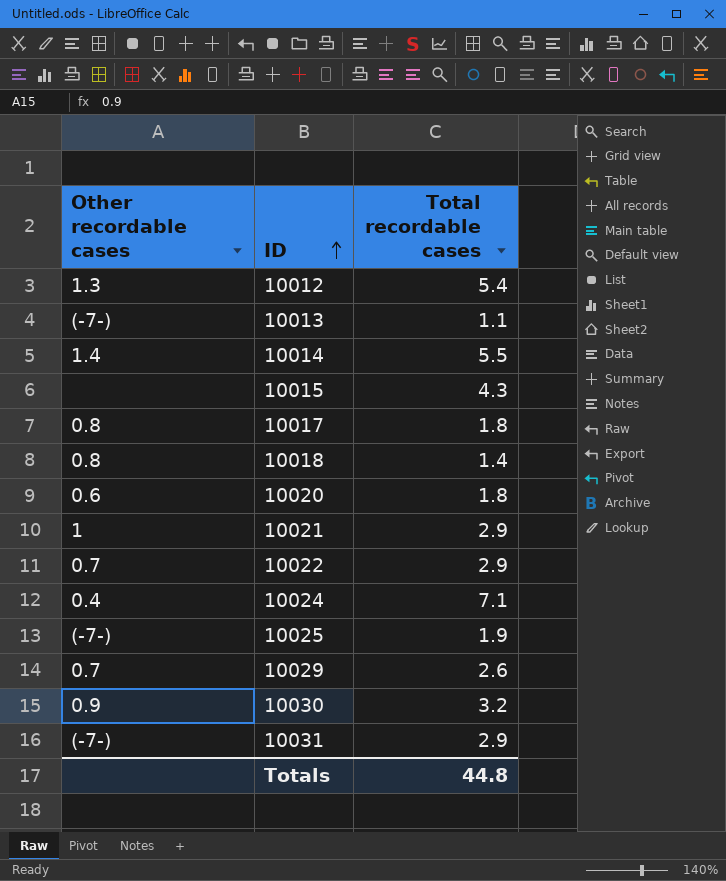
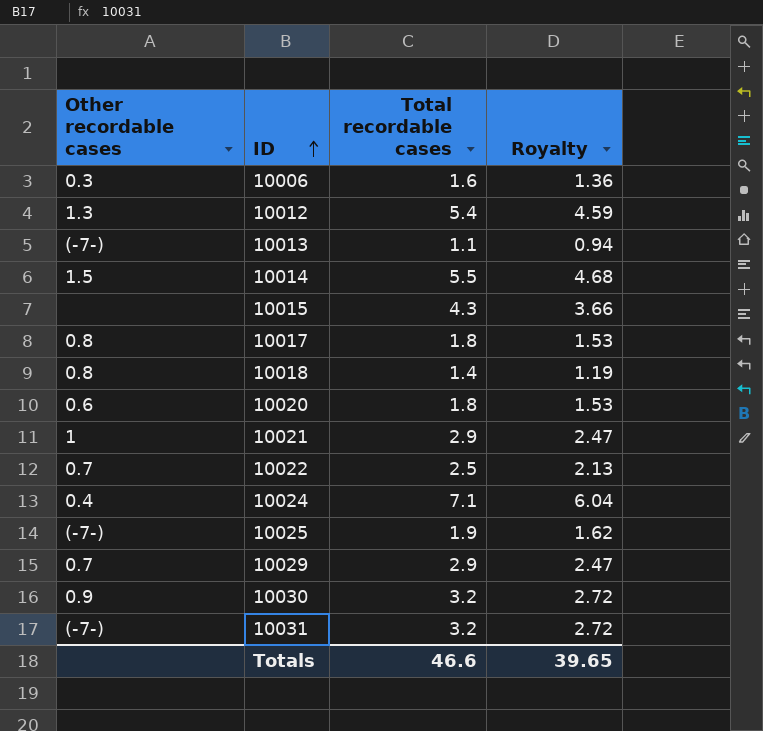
column Royalty | formula: none -> [Total recordable cases] * 0.85
row 10006: none -> 0.3 | 1.6 | 1.36
10014 | Other recordable cases: 1.4 -> 1.5
10022 | Total recordable cases: 2.9 -> 2.5
10029 | Total recordable cases: 2.6 -> 2.9
10031 | Total recordable cases: 2.9 -> 3.2
Totals | Total recordable cases: 44.8 -> 46.6

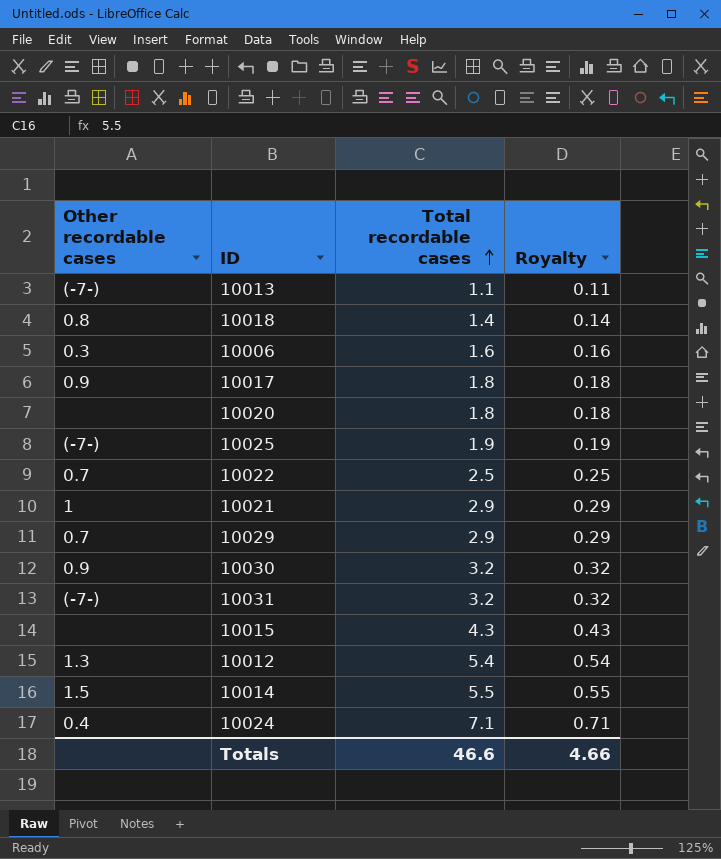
row order: ID ascending -> Total recordable cases ascending
column Royalty | formula: [Total recordable cases] * 0.85 -> [Total recordable cases] * 0.1
10017 | Other recordable cases: 0.8 -> 0.9
10020 | Other recordable cases: 0.6 -> none
Totals | Royalty: 39.65 -> 4.66

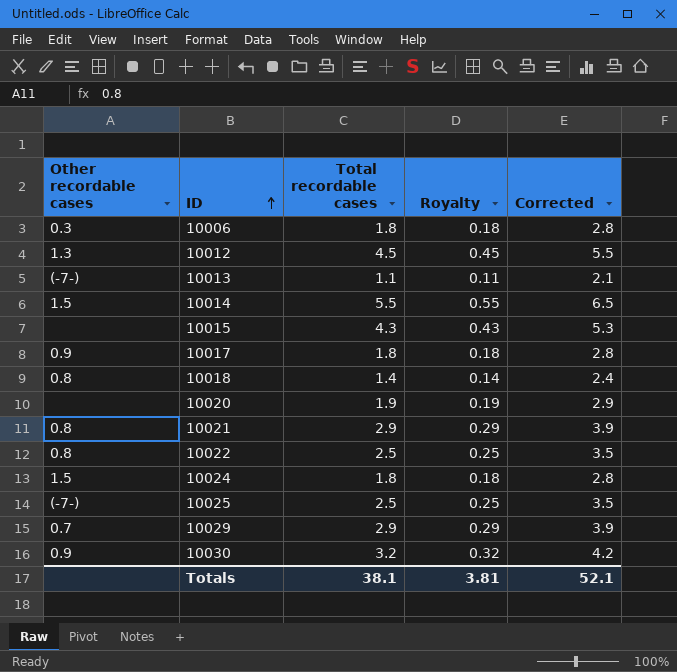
row order: Total recordable cases ascending -> ID ascending
column Corrected | formula: none -> [Total recordable cases] + 1
row 10031: (-7-) | 3.2 | 0.32 -> none
10006 | Total recordable cases: 1.6 -> 1.8
10006 | Royalty: 0.16 -> 0.18
10012 | Total recordable cases: 5.4 -> 4.5
10012 | Royalty: 0.54 -> 0.45
10020 | Total recordable cases: 1.8 -> 1.9
10020 | Royalty: 0.18 -> 0.19
10021 | Other recordable cases: 1 -> 0.8
10022 | Other recordable cases: 0.7 -> 0.8
10024 | Other recordable cases: 0.4 -> 1.5
10024 | Total recordable cases: 7.1 -> 1.8
10024 | Royalty: 0.71 -> 0.18
10025 | Total recordable cases: 1.9 -> 2.5
10025 | Royalty: 0.19 -> 0.25
Totals | Total recordable cases: 46.6 -> 38.1
Totals | Royalty: 4.66 -> 3.81

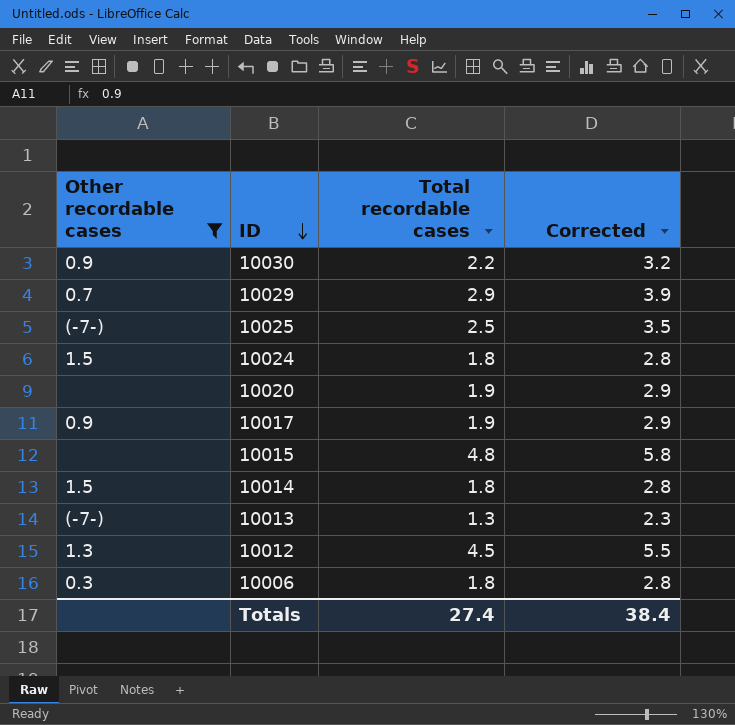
filter: none -> Other recordable cases != 0.8
row order: ID ascending -> ID descending
column Royalty | formula: [Total recordable cases] * 0.1 -> none
10030 | Total recordable cases: 3.2 -> 2.2
10030 | Corrected: 4.2 -> 3.2
10017 | Total recordable cases: 1.8 -> 1.9
10017 | Corrected: 2.8 -> 2.9
10015 | Total recordable cases: 4.3 -> 4.8
10015 | Corrected: 5.3 -> 5.8
10014 | Total recordable cases: 5.5 -> 1.8
10014 | Corrected: 6.5 -> 2.8
10013 | Total recordable cases: 1.1 -> 1.3
10013 | Corrected: 2.1 -> 2.3
Totals | Total recordable cases: 38.1 -> 27.4
Totals | Corrected: 52.1 -> 38.4

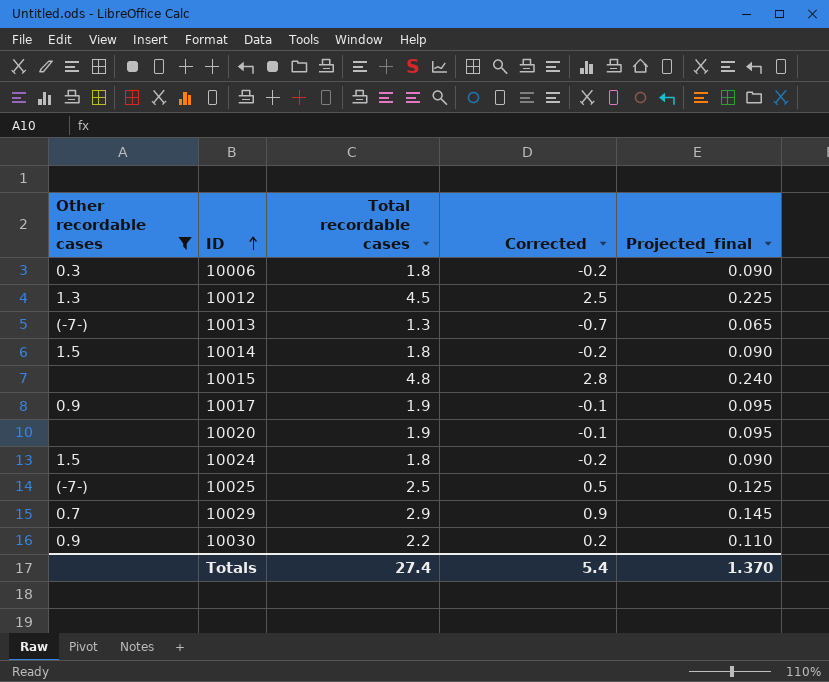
row order: ID descending -> ID ascending
column Corrected | formula: [Total recordable cases] + 1 -> [Total recordable cases] - 2
column Projected_final | formula: none -> [Total recordable cases] * 0.05
Totals | Corrected: 38.4 -> 5.4

